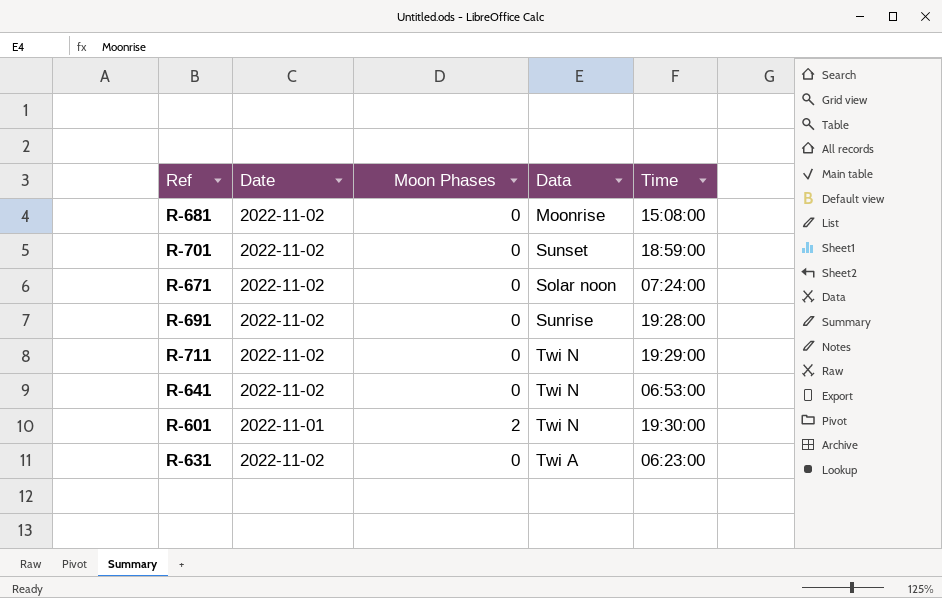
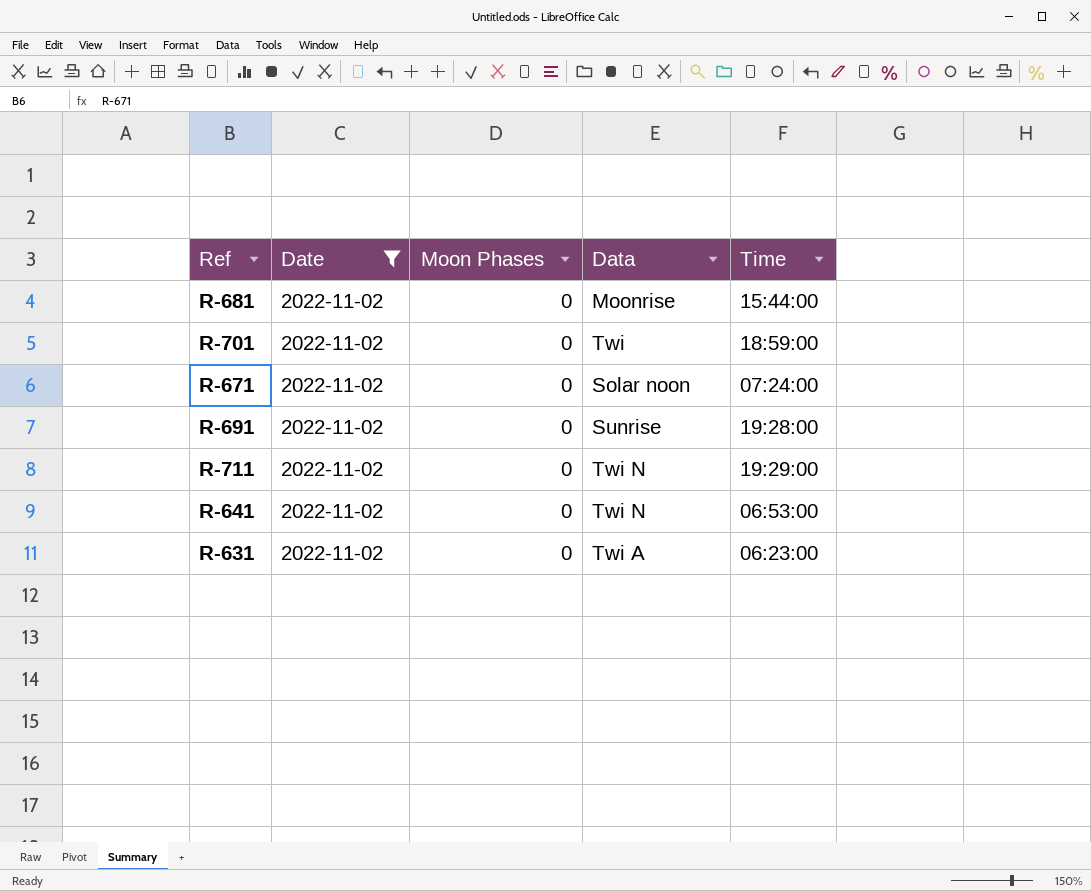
filter: none -> Date = 2022-11-02
R-681 | Time: 15:08:00 -> 15:44:00
R-701 | Data: Sunset -> Twi

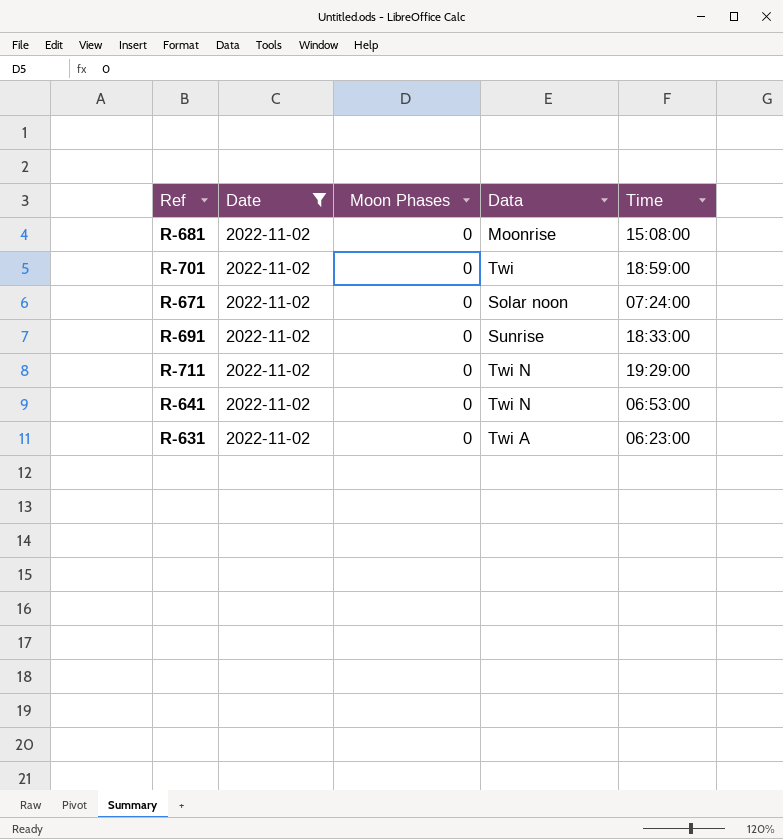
R-681 | Time: 15:44:00 -> 15:08:00
R-691 | Time: 19:28:00 -> 18:33:00

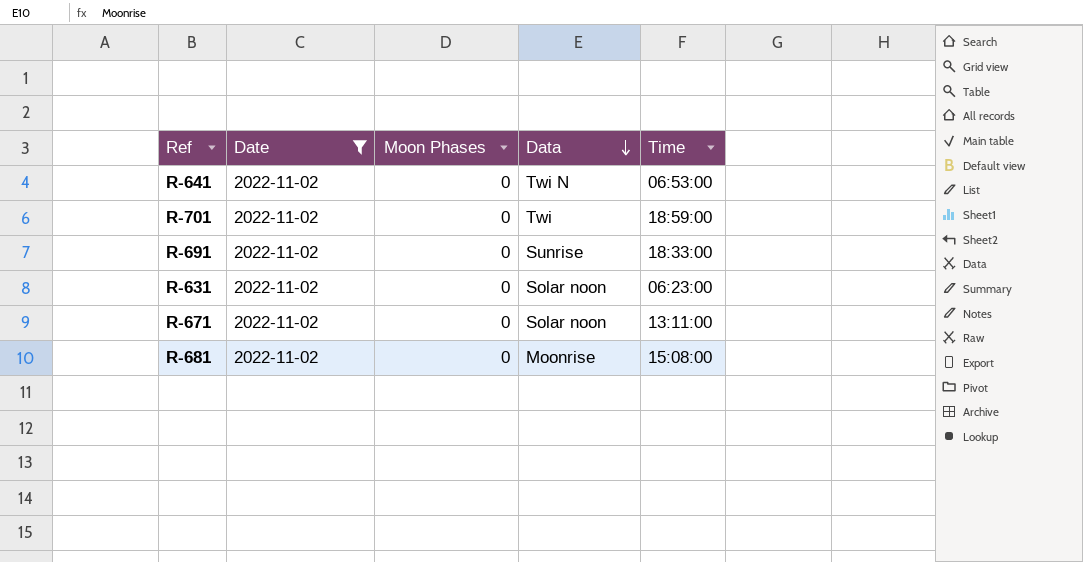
row order: none -> Data descending
row R-711: 2022-11-02 | 0 | Twi N | 19:29:00 -> none
R-631 | Data: Twi A -> Solar noon
R-671 | Time: 07:24:00 -> 13:11:00

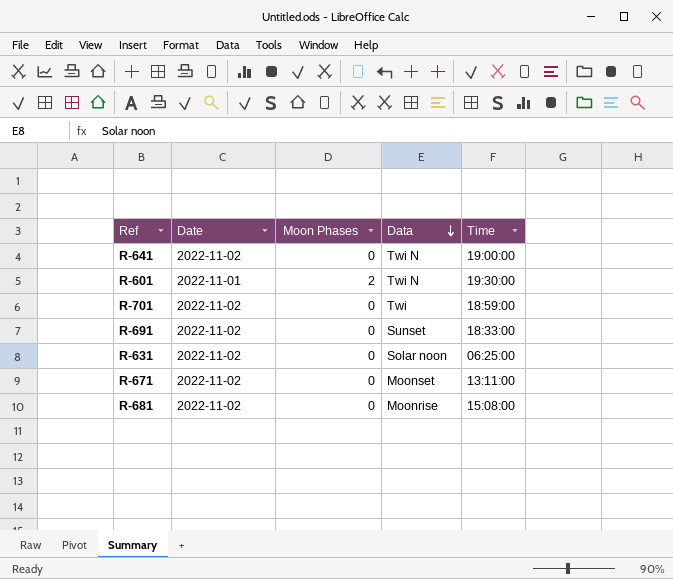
filter: Date = 2022-11-02 -> none
R-641 | Time: 06:53:00 -> 19:00:00
R-691 | Data: Sunrise -> Sunset
R-631 | Time: 06:23:00 -> 06:25:00
R-671 | Data: Solar noon -> Moonset

